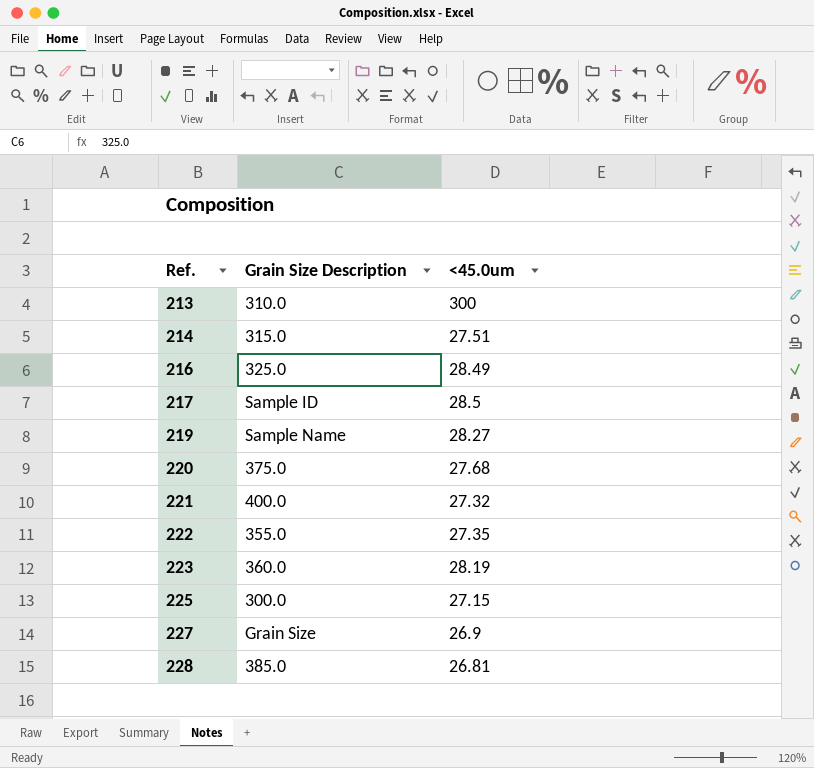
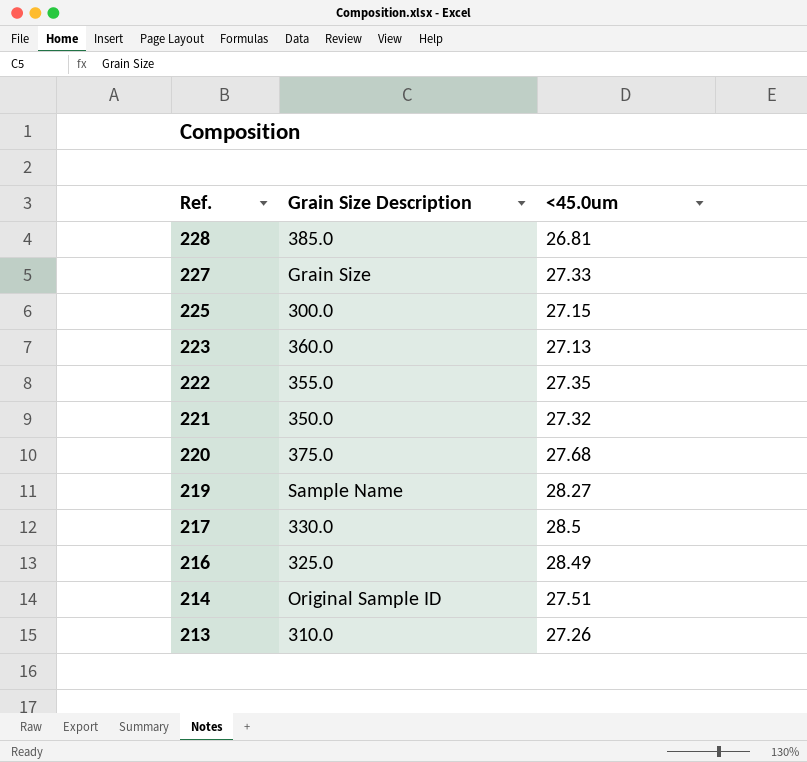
row order: Ref. ascending -> Ref. descending
227 | <45.0um: 26.9 -> 27.33
223 | <45.0um: 28.19 -> 27.13
221 | Grain Size Description: 400.0 -> 350.0
217 | Grain Size Description: Sample ID -> 330.0
214 | Grain Size Description: 315.0 -> Original Sample ID
213 | <45.0um: 300 -> 27.26

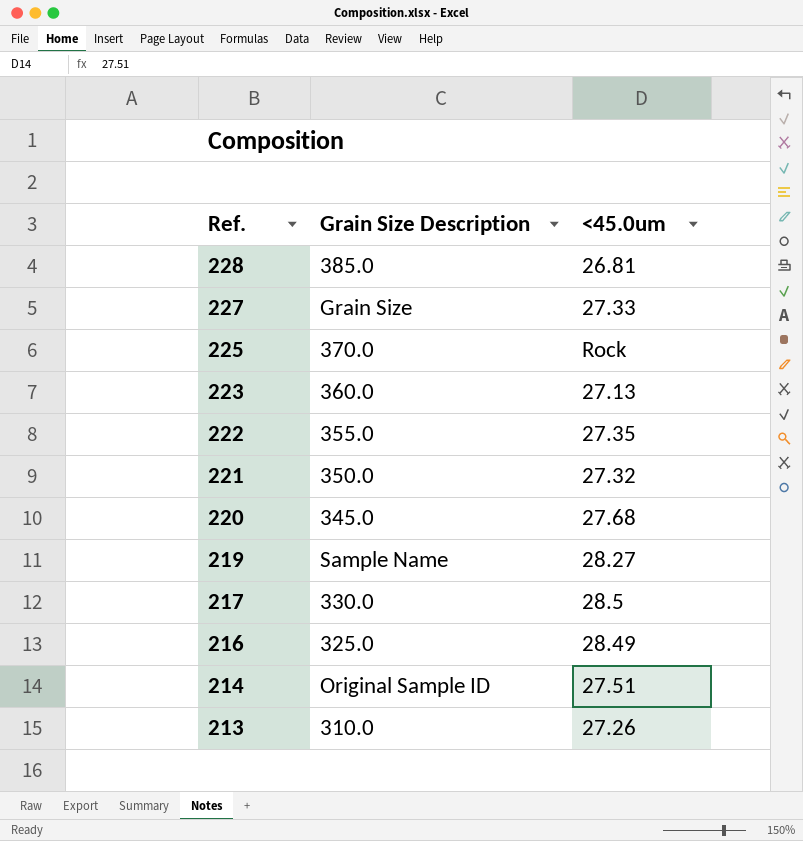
225 | Grain Size Description: 300.0 -> 370.0
225 | <45.0um: 27.15 -> Rock
220 | Grain Size Description: 375.0 -> 345.0

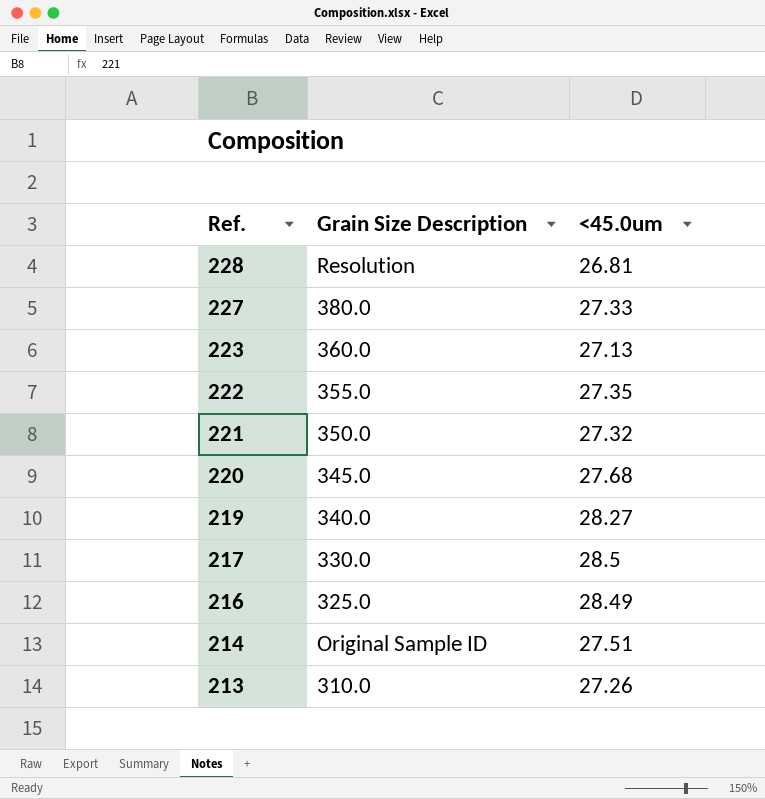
row 225: 370.0 | Rock -> none
228 | Grain Size Description: 385.0 -> Resolution
227 | Grain Size Description: Grain Size -> 380.0
219 | Grain Size Description: Sample Name -> 340.0

